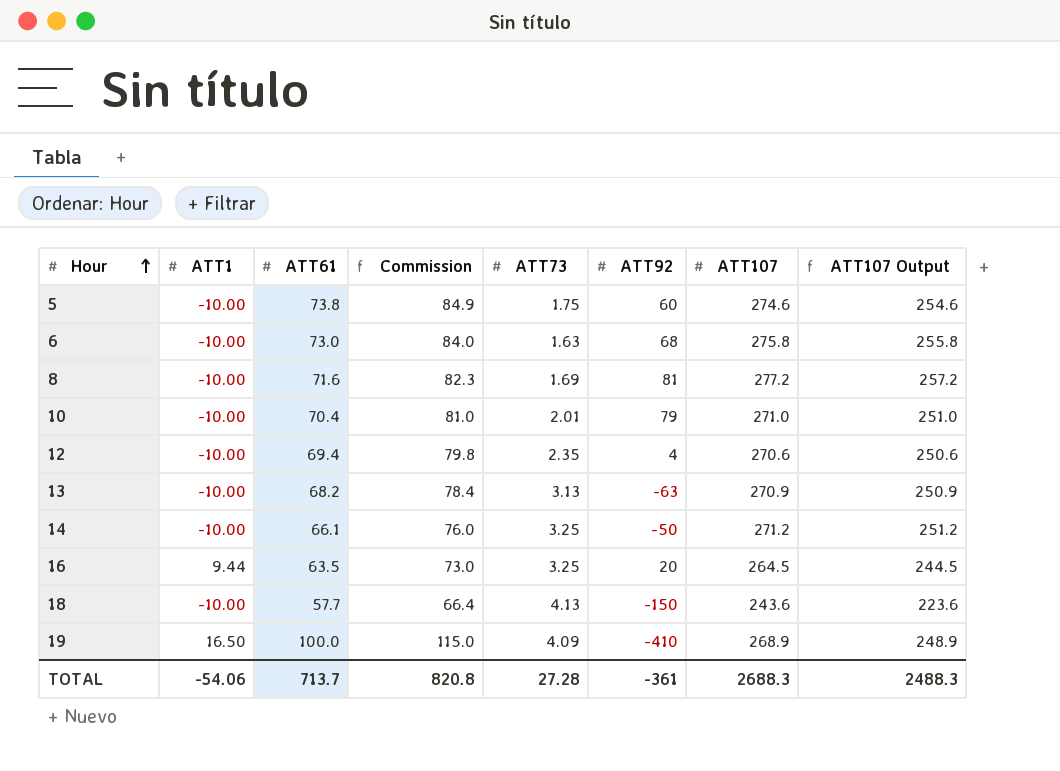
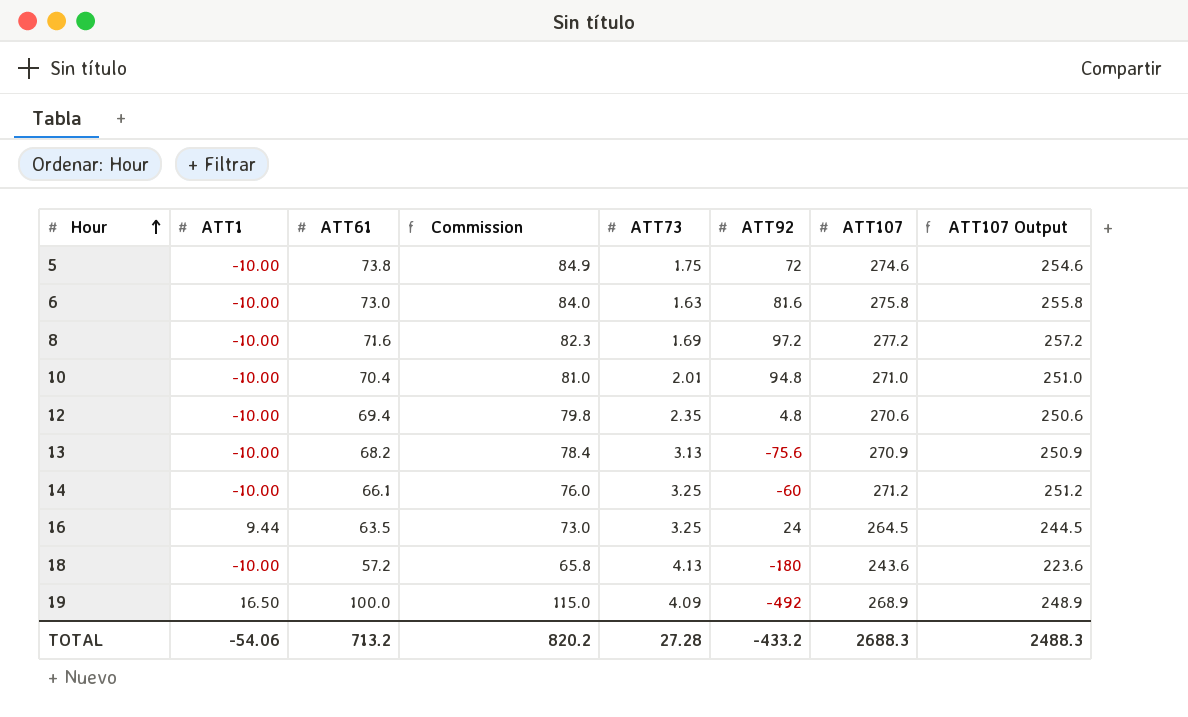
5 | ATT92: 60 -> 72
6 | ATT92: 68 -> 81.6
8 | ATT92: 81 -> 97.2
10 | ATT92: 79 -> 94.8
12 | ATT92: 4 -> 4.8
13 | ATT92: -63 -> -75.6
14 | ATT92: -50 -> -60
16 | ATT92: 20 -> 24
18 | ATT61: 57.7 -> 57.2
18 | Commission: 66.4 -> 65.8
18 | ATT92: -150 -> -180
19 | ATT92: -410 -> -492
TOTAL | ATT61: 713.7 -> 713.2
TOTAL | Commission: 820.8 -> 820.2
TOTAL | ATT92: -361 -> -433.2

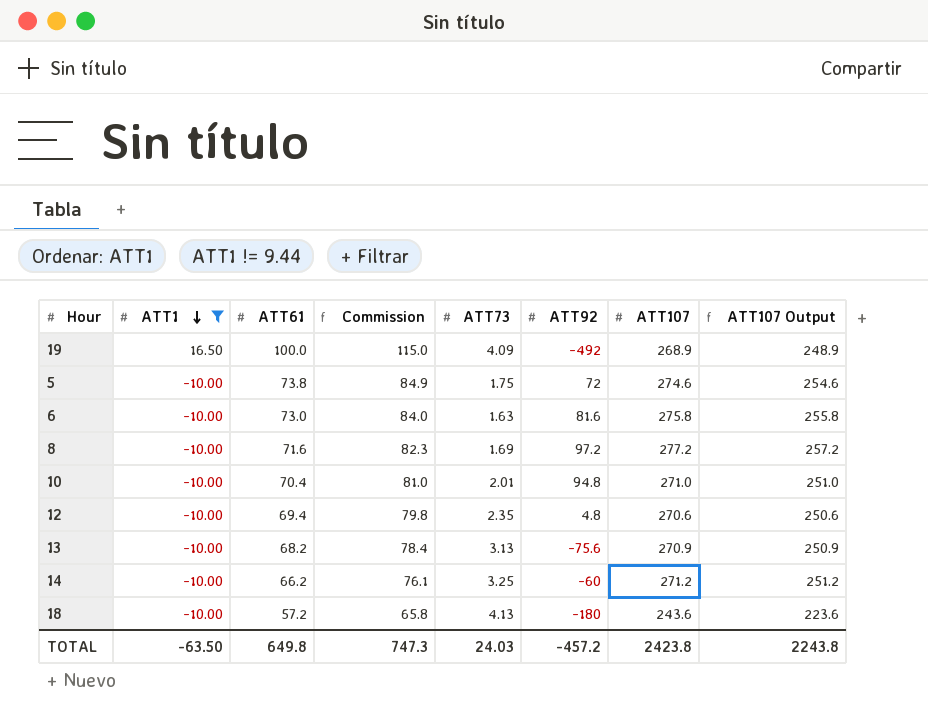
filter: none -> ATT1 != 9.44
row order: Hour ascending -> ATT1 descending
14 | ATT61: 66.1 -> 66.2
14 | Commission: 76.0 -> 76.1
TOTAL | ATT1: -54.06 -> -63.50
TOTAL | ATT61: 713.2 -> 649.8
TOTAL | Commission: 820.2 -> 747.3
TOTAL | ATT73: 27.28 -> 24.03
TOTAL | ATT92: -433.2 -> -457.2
TOTAL | ATT107: 2688.3 -> 2423.8
TOTAL | ATT107 Output: 2488.3 -> 2243.8

